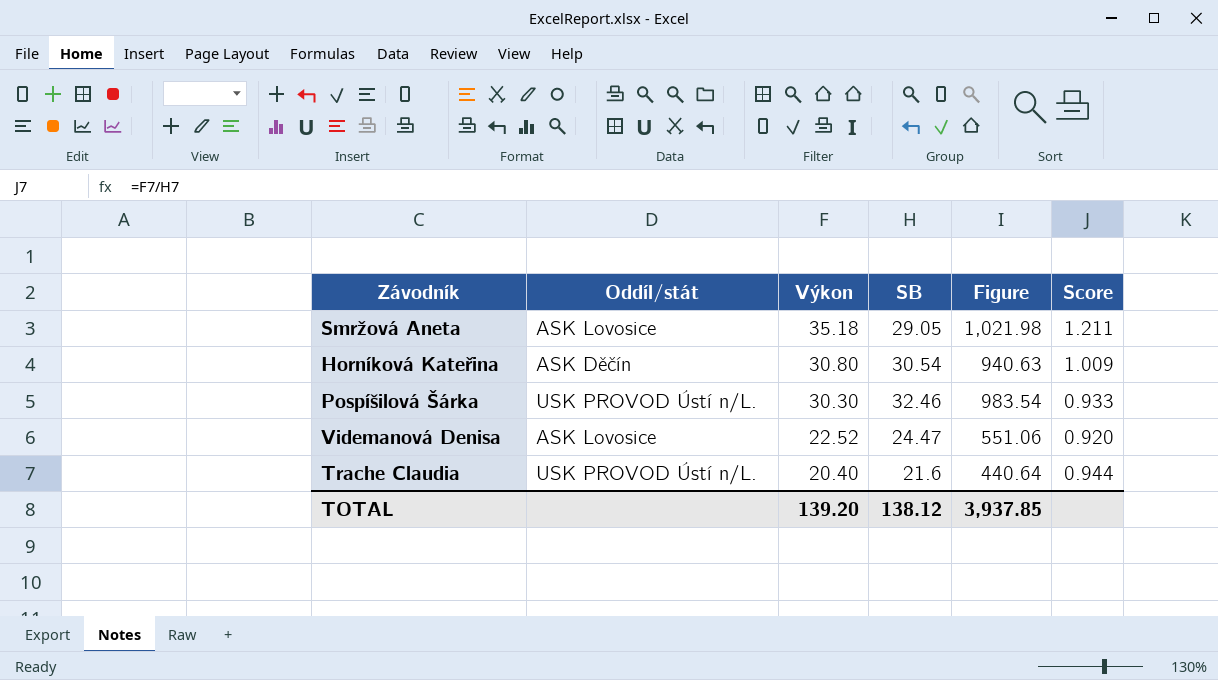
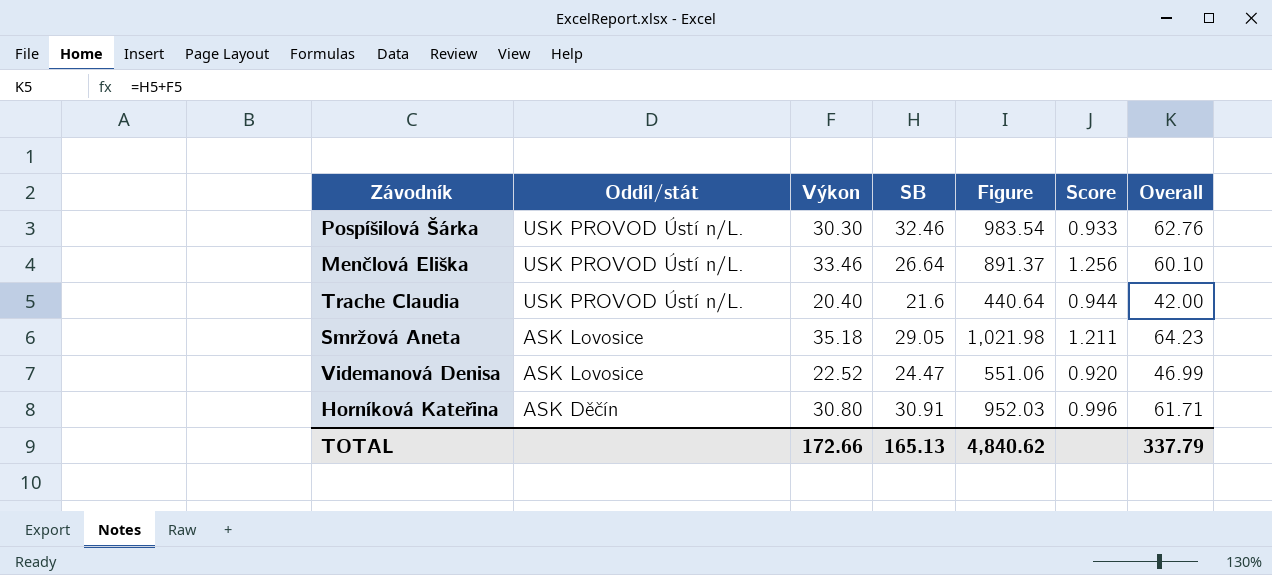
row order: Výkon descending -> Oddíl/stát descending
column Overall | formula: none -> [Výkon] + [SB]
row Menčlová Eliška: none -> USK PROVOD Ústí n/L. | 33.46 | 26.64 | 891.37 | 1.256 | 60.10
Horníková Kateřina | SB: 30.54 -> 30.91
Horníková Kateřina | Figure: 940.63 -> 952.03
Horníková Kateřina | Score: 1.009 -> 0.996
TOTAL | Výkon: 139.20 -> 172.66
TOTAL | SB: 138.12 -> 165.13
TOTAL | Figure: 3,937.85 -> 4,840.62

